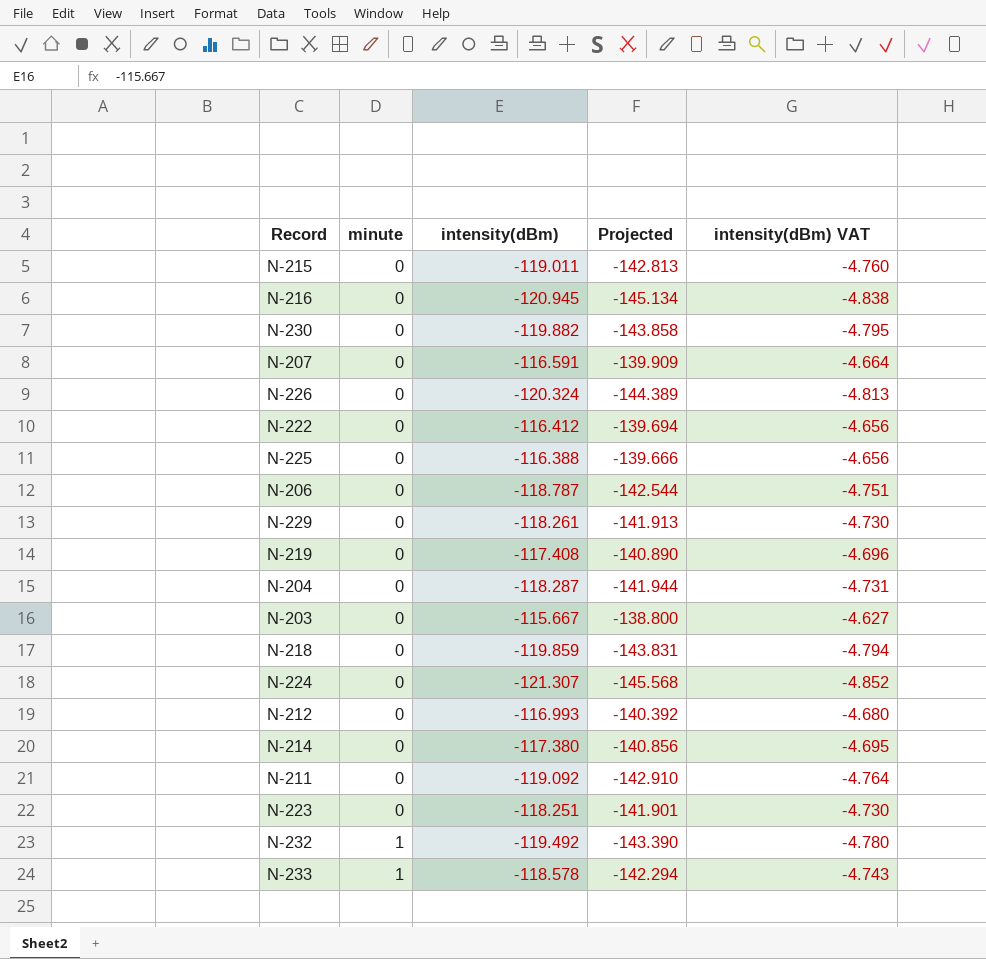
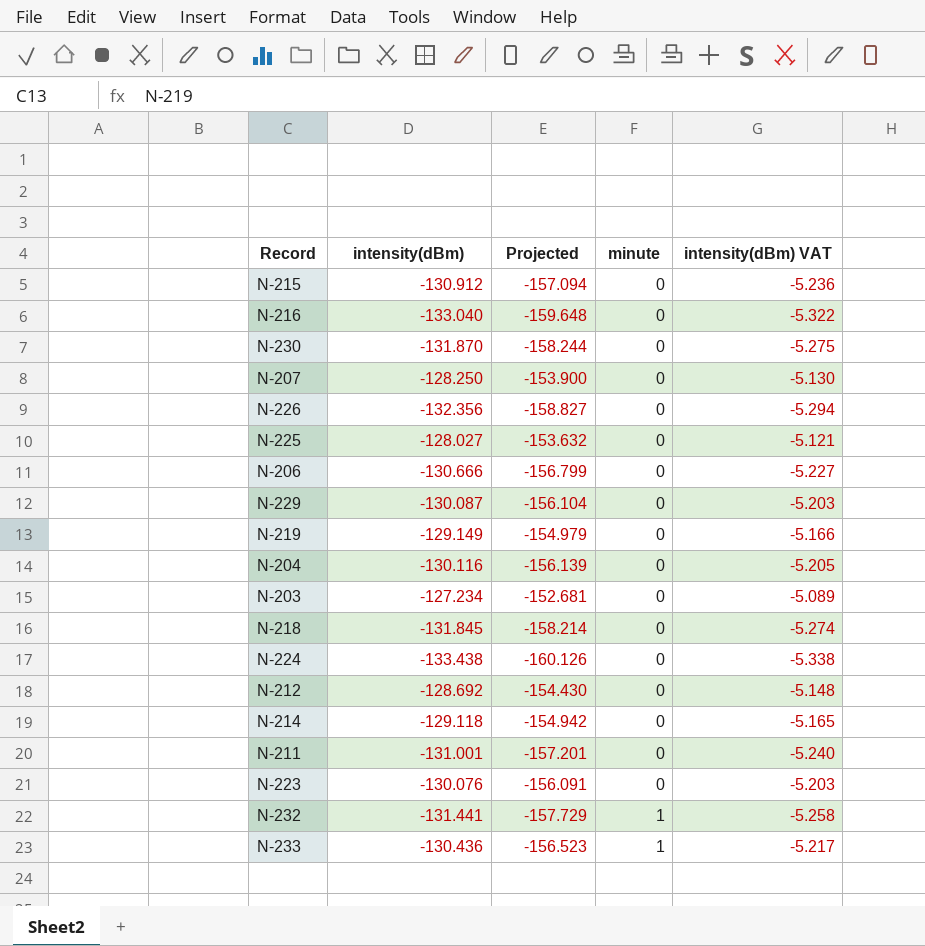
column minute | position: 2 -> 4
row N-222: 0 | -116.412 | -139.694 | -4.656 -> none
N-215 | intensity(dBm): -119.011 -> -130.912
N-215 | Projected: -142.813 -> -157.094
N-215 | intensity(dBm) VAT: -4.760 -> -5.236
N-216 | intensity(dBm): -120.945 -> -133.040
N-216 | Projected: -145.134 -> -159.648
N-216 | intensity(dBm) VAT: -4.838 -> -5.322
N-230 | intensity(dBm): -119.882 -> -131.870
N-230 | Projected: -143.858 -> -158.244
N-230 | intensity(dBm) VAT: -4.795 -> -5.275
N-207 | intensity(dBm): -116.591 -> -128.250
N-207 | Projected: -139.909 -> -153.900
N-207 | intensity(dBm) VAT: -4.664 -> -5.130
N-226 | intensity(dBm): -120.324 -> -132.356
N-226 | Projected: -144.389 -> -158.827
N-226 | intensity(dBm) VAT: -4.813 -> -5.294
N-225 | intensity(dBm): -116.388 -> -128.027
N-225 | Projected: -139.666 -> -153.632
N-225 | intensity(dBm) VAT: -4.656 -> -5.121
N-206 | intensity(dBm): -118.787 -> -130.666
N-206 | Projected: -142.544 -> -156.799
N-206 | intensity(dBm) VAT: -4.751 -> -5.227
N-229 | intensity(dBm): -118.261 -> -130.087
N-229 | Projected: -141.913 -> -156.104
N-229 | intensity(dBm) VAT: -4.730 -> -5.203
N-219 | intensity(dBm): -117.408 -> -129.149
N-219 | Projected: -140.890 -> -154.979
N-219 | intensity(dBm) VAT: -4.696 -> -5.166
N-204 | intensity(dBm): -118.287 -> -130.116
N-204 | Projected: -141.944 -> -156.139
N-204 | intensity(dBm) VAT: -4.731 -> -5.205
N-203 | intensity(dBm): -115.667 -> -127.234
N-203 | Projected: -138.800 -> -152.681
N-203 | intensity(dBm) VAT: -4.627 -> -5.089
N-218 | intensity(dBm): -119.859 -> -131.845
N-218 | Projected: -143.831 -> -158.214
N-218 | intensity(dBm) VAT: -4.794 -> -5.274
N-224 | intensity(dBm): -121.307 -> -133.438
N-224 | Projected: -145.568 -> -160.126
N-224 | intensity(dBm) VAT: -4.852 -> -5.338
N-212 | intensity(dBm): -116.993 -> -128.692
N-212 | Projected: -140.392 -> -154.430
N-212 | intensity(dBm) VAT: -4.680 -> -5.148
N-214 | intensity(dBm): -117.380 -> -129.118
N-214 | Projected: -140.856 -> -154.942
N-214 | intensity(dBm) VAT: -4.695 -> -5.165
N-211 | intensity(dBm): -119.092 -> -131.001
N-211 | Projected: -142.910 -> -157.201
N-211 | intensity(dBm) VAT: -4.764 -> -5.240
N-223 | intensity(dBm): -118.251 -> -130.076
N-223 | Projected: -141.901 -> -156.091
N-223 | intensity(dBm) VAT: -4.730 -> -5.203
N-232 | intensity(dBm): -119.492 -> -131.441
N-232 | Projected: -143.390 -> -157.729
N-232 | intensity(dBm) VAT: -4.780 -> -5.258
N-233 | intensity(dBm): -118.578 -> -130.436
N-233 | Projected: -142.294 -> -156.523
N-233 | intensity(dBm) VAT: -4.743 -> -5.217

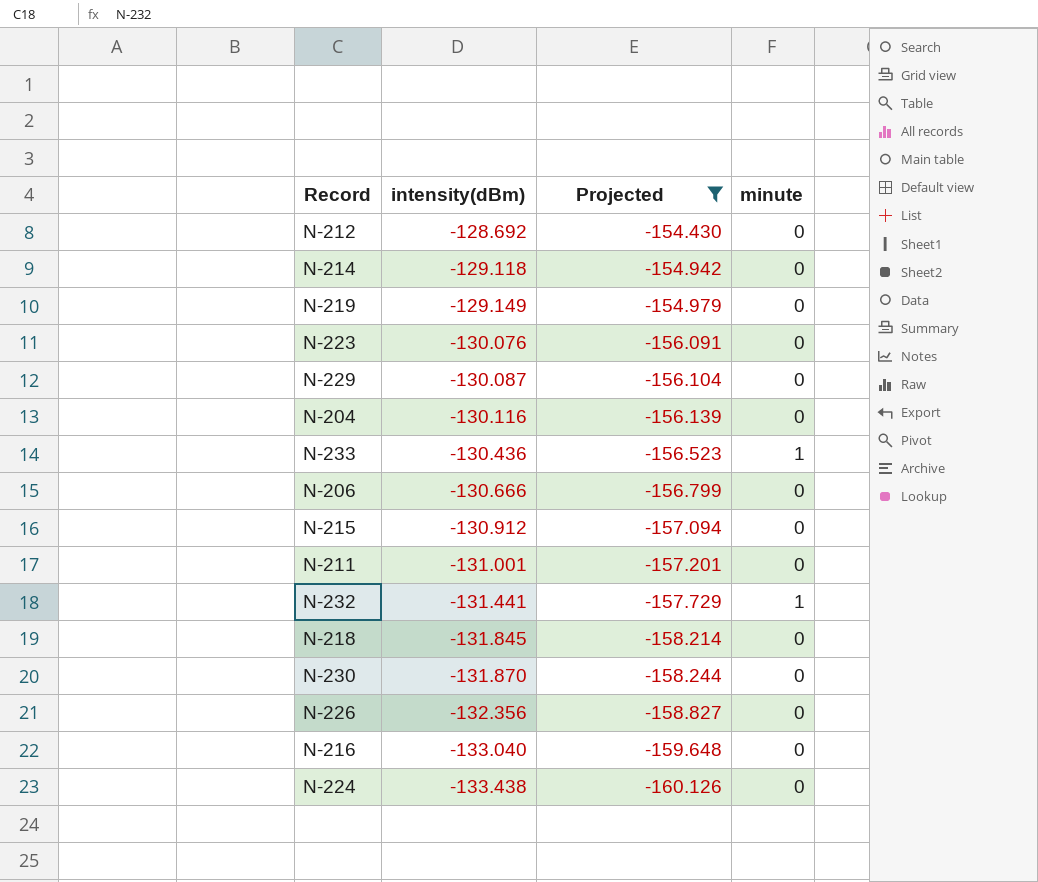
filter: none -> Projected <= -154.430
row order: minute ascending -> intensity(dBm) descending
column intensity(dBm) VAT | formula: [intensity(dBm)] * 0.04 -> none

